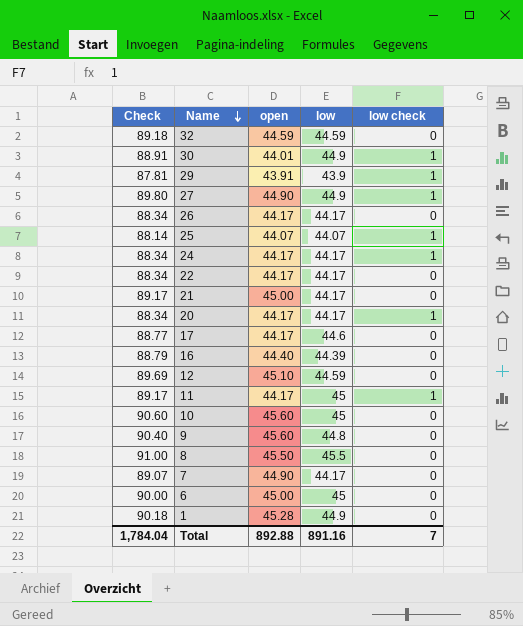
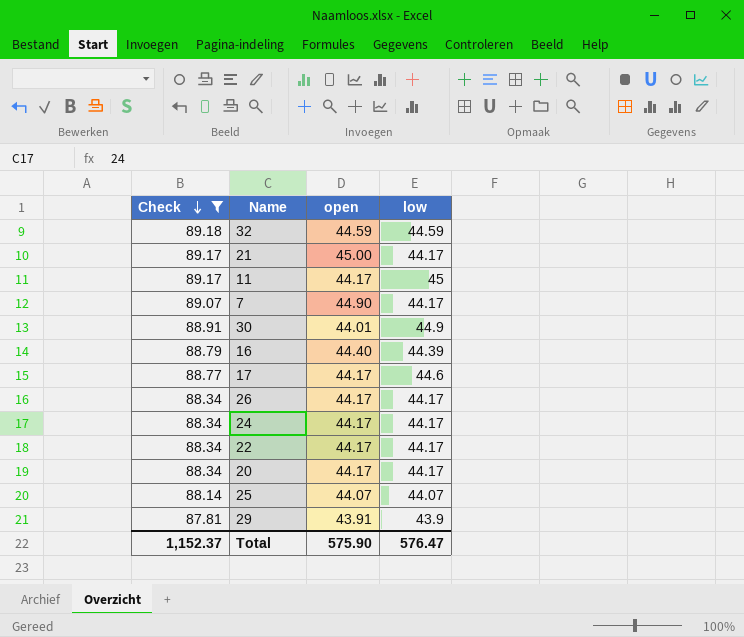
filter: none -> Check <= 89.18
row order: Name descending -> Check descending
column low check | position: 5 -> none
Total | Check: 1,784.04 -> 1,152.37
Total | open: 892.88 -> 575.90
Total | low: 891.16 -> 576.47

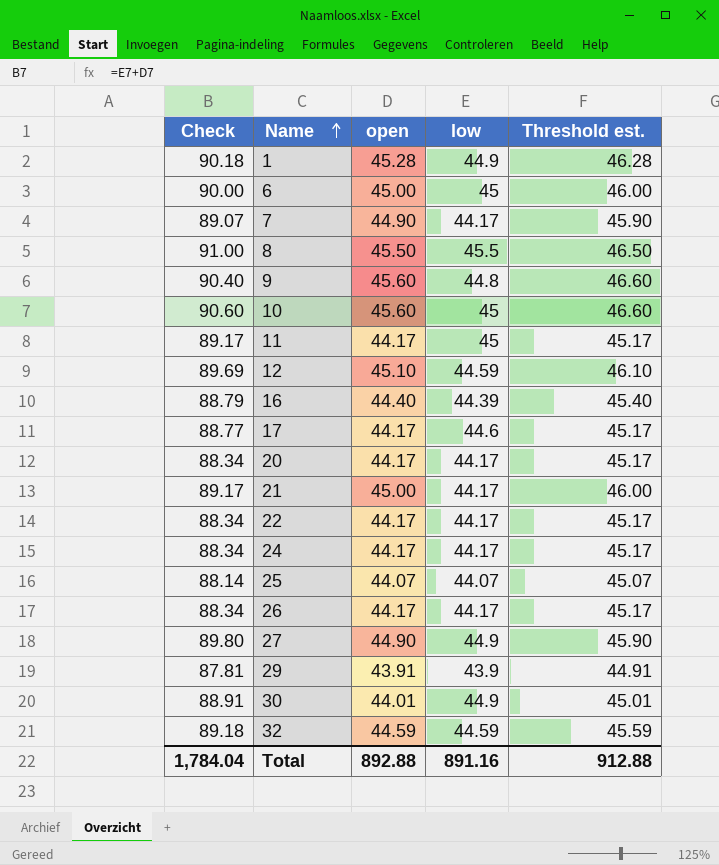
filter: Check <= 89.18 -> none
row order: Check descending -> Name ascending
column Threshold est. | formula: none -> [open] + 1
Total | Check: 1,152.37 -> 1,784.04
Total | open: 575.90 -> 892.88
Total | low: 576.47 -> 891.16

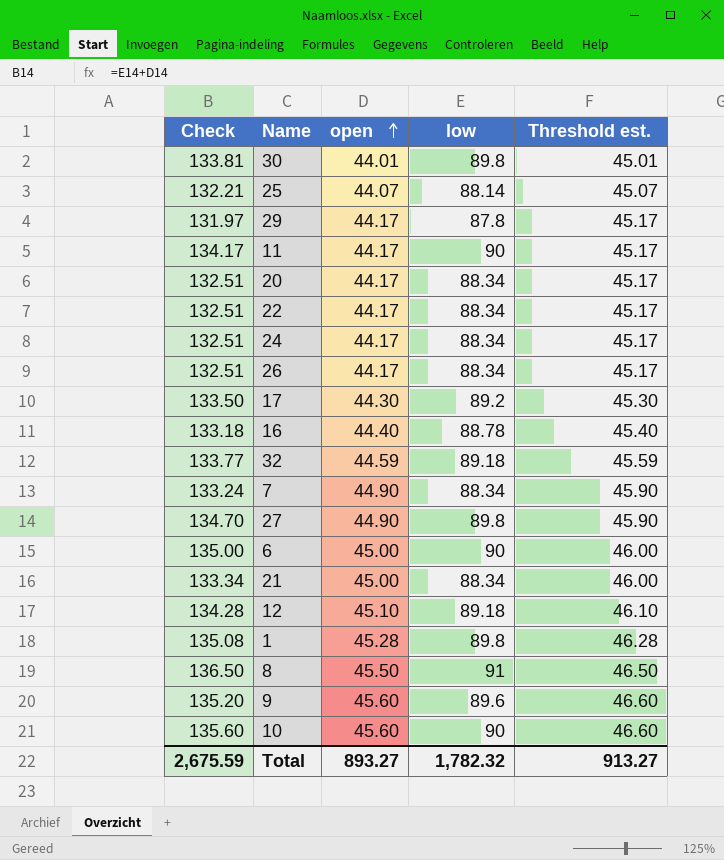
row order: Name ascending -> open ascending
30 | Check: 88.91 -> 133.81
30 | low: 44.9 -> 89.8
25 | Check: 88.14 -> 132.21
25 | low: 44.07 -> 88.14
29 | Check: 87.81 -> 131.97
29 | open: 43.91 -> 44.17
29 | low: 43.9 -> 87.8
29 | Threshold est.: 44.91 -> 45.17
11 | Check: 89.17 -> 134.17
11 | low: 45 -> 90
20 | Check: 88.34 -> 132.51
20 | low: 44.17 -> 88.34
22 | Check: 88.34 -> 132.51
22 | low: 44.17 -> 88.34
24 | Check: 88.34 -> 132.51
24 | low: 44.17 -> 88.34
26 | Check: 88.34 -> 132.51
26 | low: 44.17 -> 88.34
17 | Check: 88.77 -> 133.50
17 | open: 44.17 -> 44.30
17 | low: 44.6 -> 89.2
17 | Threshold est.: 45.17 -> 45.30
16 | Check: 88.79 -> 133.18
16 | low: 44.39 -> 88.78
32 | Check: 89.18 -> 133.77
32 | low: 44.59 -> 89.18
7 | Check: 89.07 -> 133.24
7 | low: 44.17 -> 88.34
27 | Check: 89.80 -> 134.70
27 | low: 44.9 -> 89.8
6 | Check: 90.00 -> 135.00
6 | low: 45 -> 90
21 | Check: 89.17 -> 133.34
21 | low: 44.17 -> 88.34
12 | Check: 89.69 -> 134.28
12 | low: 44.59 -> 89.18
1 | Check: 90.18 -> 135.08
1 | low: 44.9 -> 89.8
8 | Check: 91.00 -> 136.50
8 | low: 45.5 -> 91
9 | Check: 90.40 -> 135.20
9 | low: 44.8 -> 89.6
10 | Check: 90.60 -> 135.60
10 | low: 45 -> 90
Total | Check: 1,784.04 -> 2,675.59
Total | open: 892.88 -> 893.27
Total | low: 891.16 -> 1,782.32
Total | Threshold est.: 912.88 -> 913.27

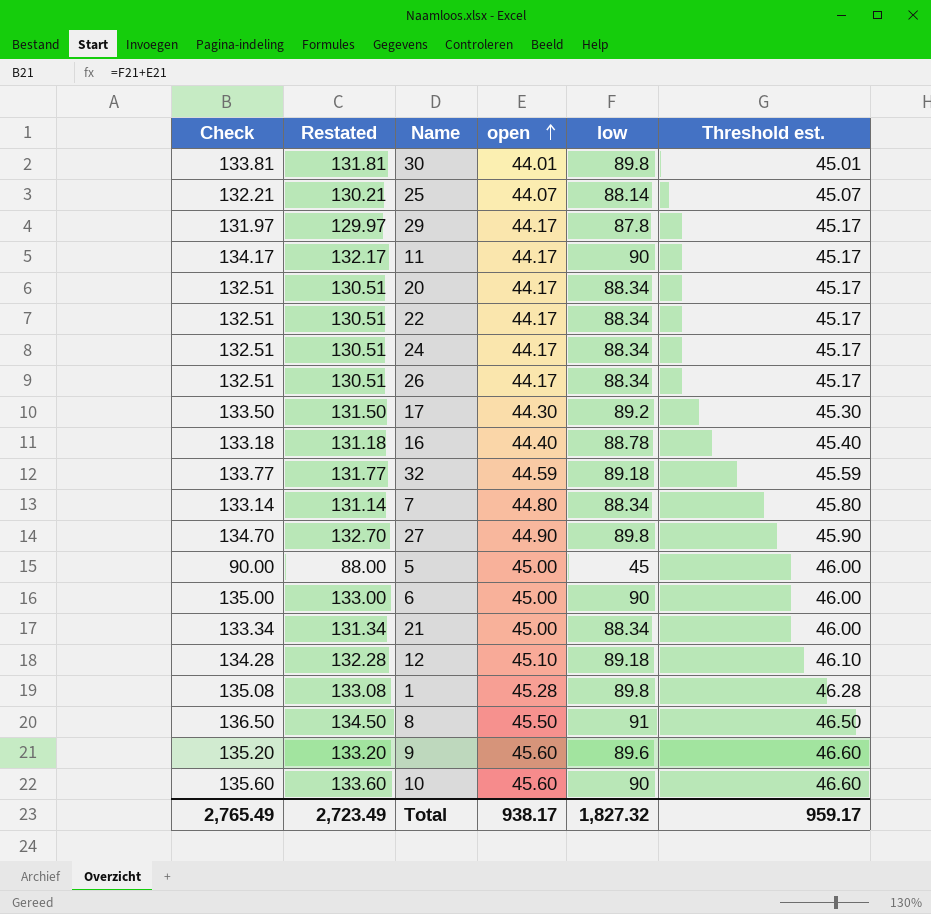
column Restated | formula: none -> [Check] - 2
7 | Check: 133.24 -> 133.14
7 | open: 44.90 -> 44.80
7 | Threshold est.: 45.90 -> 45.80
row 5: none -> 90.00 | 88.00 | 45.00 | 45 | 46.00
Total | Check: 2,675.59 -> 2,765.49
Total | open: 893.27 -> 938.17
Total | low: 1,782.32 -> 1,827.32
Total | Threshold est.: 913.27 -> 959.17

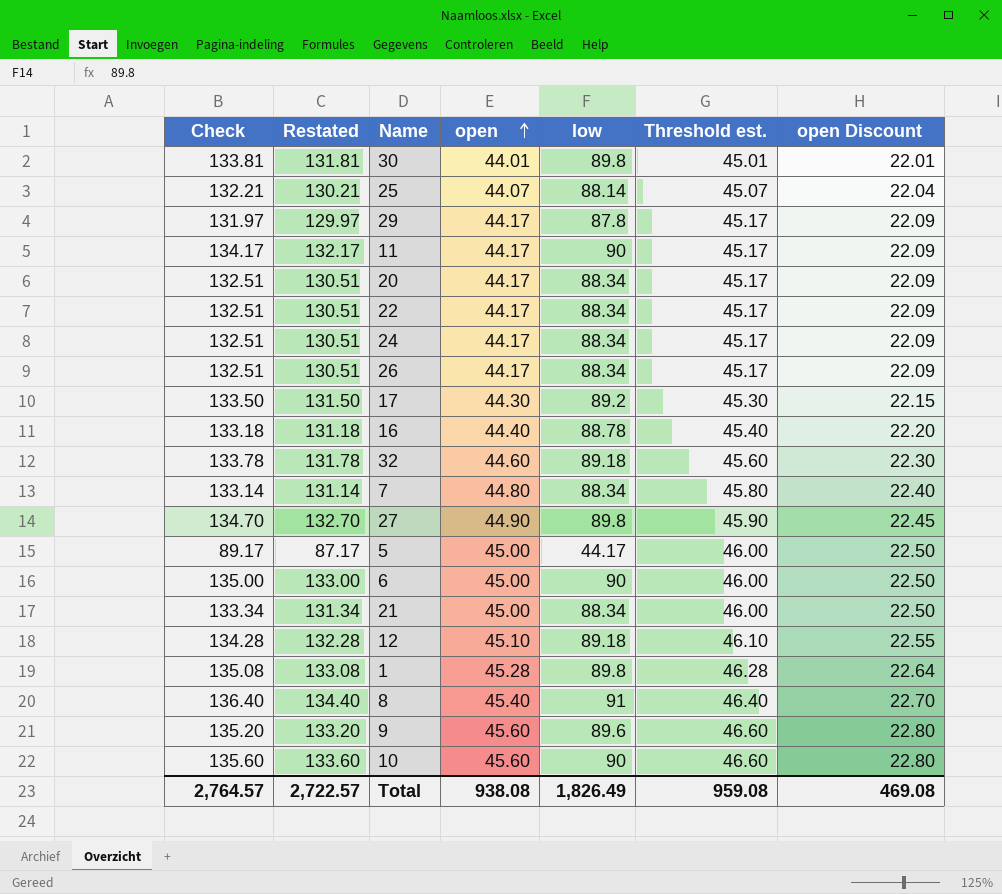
column open Discount | formula: none -> [open] * 0.5
32 | Check: 133.77 -> 133.78
32 | Restated: 131.77 -> 131.78
32 | open: 44.59 -> 44.60
32 | Threshold est.: 45.59 -> 45.60
5 | Check: 90.00 -> 89.17
5 | Restated: 88.00 -> 87.17
5 | low: 45 -> 44.17
8 | Check: 136.50 -> 136.40
8 | Restated: 134.50 -> 134.40
8 | open: 45.50 -> 45.40
8 | Threshold est.: 46.50 -> 46.40
Total | Check: 2,765.49 -> 2,764.57
Total | Restated: 2,723.49 -> 2,722.57
Total | open: 938.17 -> 938.08
Total | low: 1,827.32 -> 1,826.49
Total | Threshold est.: 959.17 -> 959.08

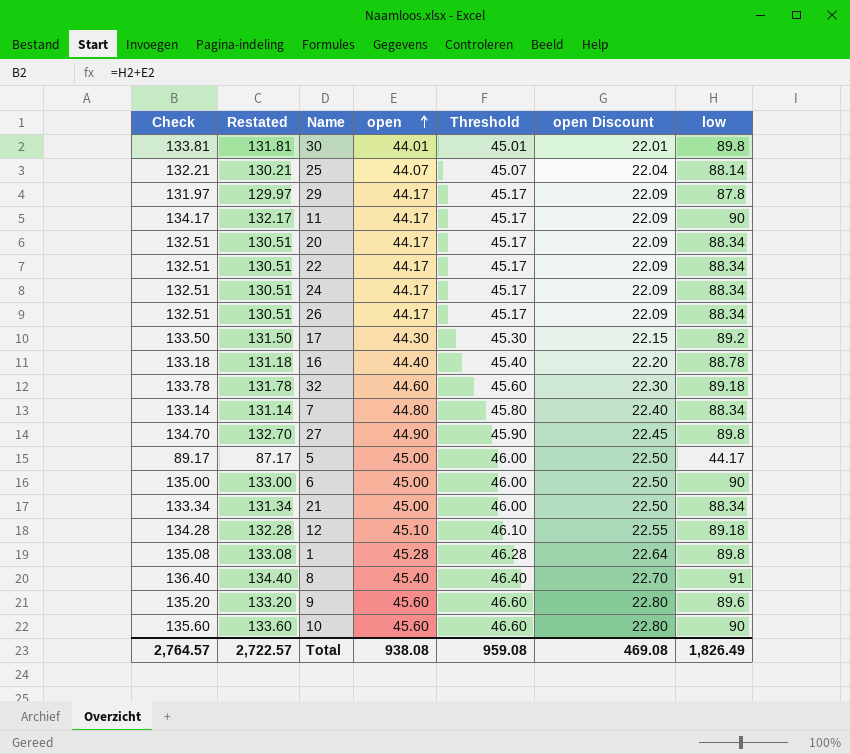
column name: Threshold est. -> Threshold
column low | position: 5 -> 7

